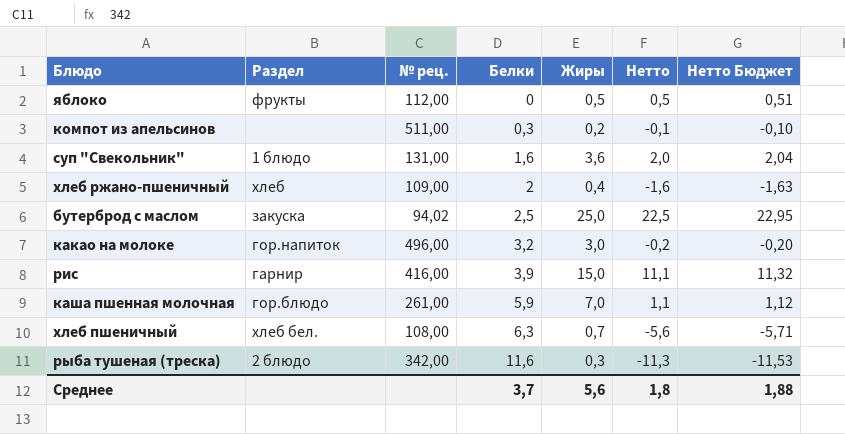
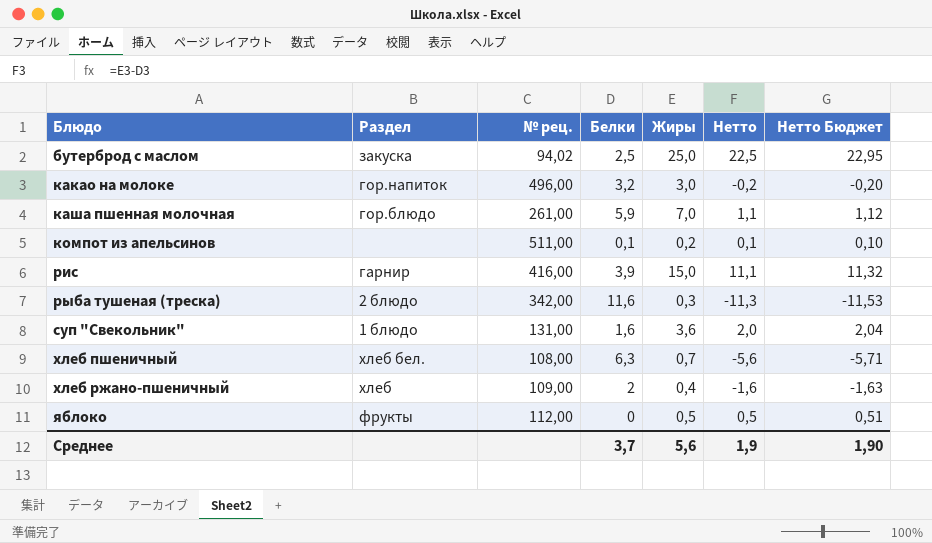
row order: Белки ascending -> Блюдо ascending
компот из апельсинов | Белки: 0,3 -> 0,1
компот из апельсинов | Нетто: -0,1 -> 0,1
компот из апельсинов | Нетто Бюджет: -0,10 -> 0,10
Среднее | Нетто: 1,8 -> 1,9
Среднее | Нетто Бюджет: 1,88 -> 1,90

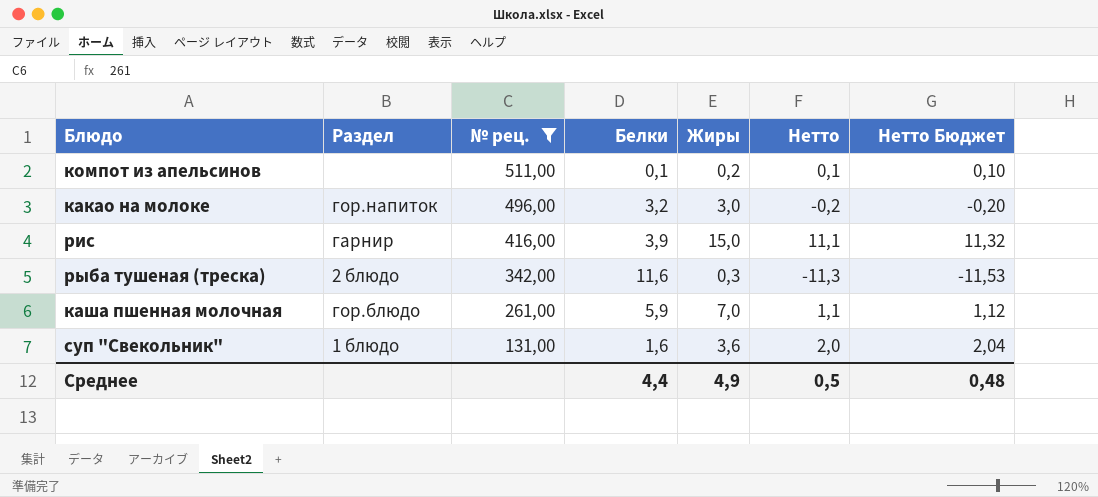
filter: none -> № рец. >= 131,00
row order: Блюдо ascending -> № рец. descending
Среднее | Белки: 3,7 -> 4,4
Среднее | Жиры: 5,6 -> 4,9
Среднее | Нетто: 1,9 -> 0,5
Среднее | Нетто Бюджет: 1,90 -> 0,48

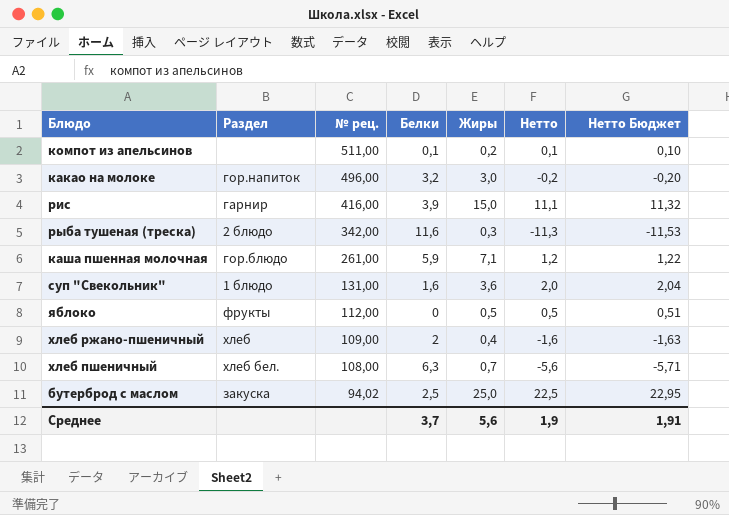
filter: № рец. >= 131,00 -> none
каша пшенная молочная | Жиры: 7,0 -> 7,1
каша пшенная молочная | Нетто: 1,1 -> 1,2
каша пшенная молочная | Нетто Бюджет: 1,12 -> 1,22
Среднее | Белки: 4,4 -> 3,7
Среднее | Жиры: 4,9 -> 5,6
Среднее | Нетто: 0,5 -> 1,9
Среднее | Нетто Бюджет: 0,48 -> 1,91

